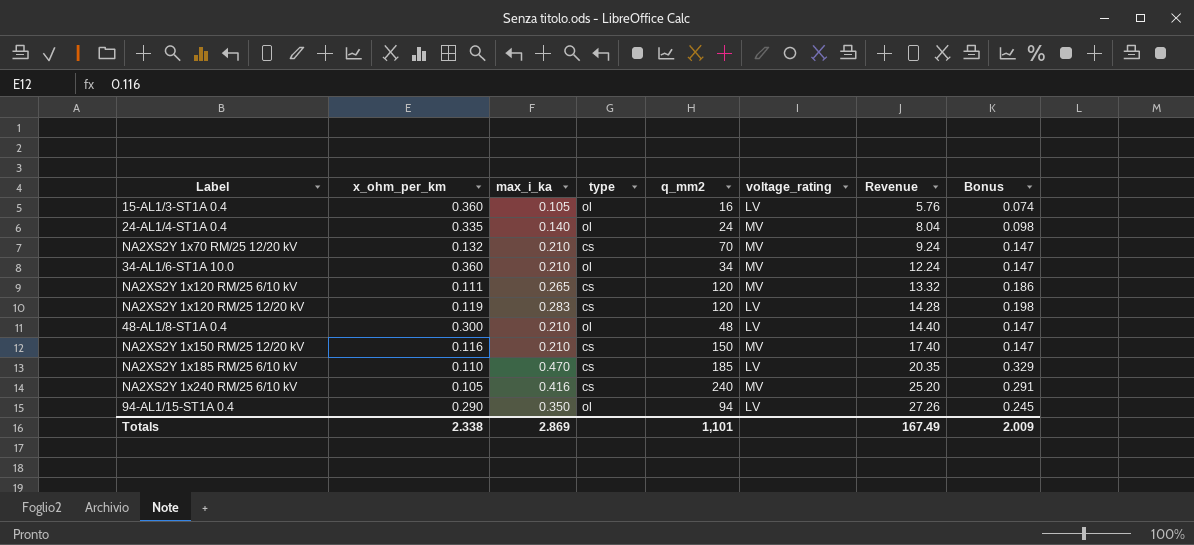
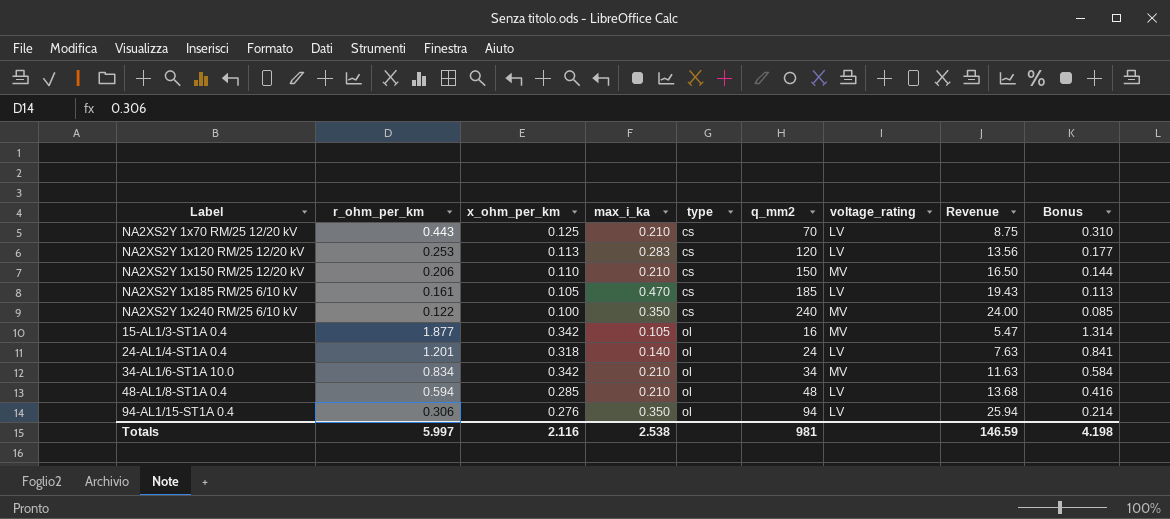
row order: Revenue ascending -> type ascending
column r_ohm_per_km | position: none -> 2
column Bonus | formula: [max_i_ka] * 0.7 -> [r_ohm_per_km] * 0.7
row NA2XS2Y 1x120 RM/25 6/10 kV: 0.111 | 0.265 | cs | 120 | MV | 13.32 | 0.186 -> none
NA2XS2Y 1x70 RM/25 12/20 kV | x_ohm_per_km: 0.132 -> 0.125
NA2XS2Y 1x70 RM/25 12/20 kV | voltage_rating: MV -> LV
NA2XS2Y 1x70 RM/25 12/20 kV | Revenue: 9.24 -> 8.75
NA2XS2Y 1x120 RM/25 12/20 kV | x_ohm_per_km: 0.119 -> 0.113
NA2XS2Y 1x120 RM/25 12/20 kV | Revenue: 14.28 -> 13.56
NA2XS2Y 1x150 RM/25 12/20 kV | x_ohm_per_km: 0.116 -> 0.110
NA2XS2Y 1x150 RM/25 12/20 kV | Revenue: 17.40 -> 16.50
NA2XS2Y 1x185 RM/25 6/10 kV | x_ohm_per_km: 0.110 -> 0.105
NA2XS2Y 1x185 RM/25 6/10 kV | Revenue: 20.35 -> 19.43
NA2XS2Y 1x240 RM/25 6/10 kV | x_ohm_per_km: 0.105 -> 0.100
NA2XS2Y 1x240 RM/25 6/10 kV | max_i_ka: 0.416 -> 0.350
NA2XS2Y 1x240 RM/25 6/10 kV | Revenue: 25.20 -> 24.00
15-AL1/3-ST1A 0.4 | x_ohm_per_km: 0.360 -> 0.342
15-AL1/3-ST1A 0.4 | voltage_rating: LV -> MV
15-AL1/3-ST1A 0.4 | Revenue: 5.76 -> 5.47
24-AL1/4-ST1A 0.4 | x_ohm_per_km: 0.335 -> 0.318
24-AL1/4-ST1A 0.4 | voltage_rating: MV -> LV
24-AL1/4-ST1A 0.4 | Revenue: 8.04 -> 7.63
34-AL1/6-ST1A 10.0 | x_ohm_per_km: 0.360 -> 0.342
34-AL1/6-ST1A 10.0 | Revenue: 12.24 -> 11.63
48-AL1/8-ST1A 0.4 | x_ohm_per_km: 0.300 -> 0.285
48-AL1/8-ST1A 0.4 | Revenue: 14.40 -> 13.68
94-AL1/15-ST1A 0.4 | x_ohm_per_km: 0.290 -> 0.276
94-AL1/15-ST1A 0.4 | Revenue: 27.26 -> 25.94
Totals | x_ohm_per_km: 2.338 -> 2.116
Totals | max_i_ka: 2.869 -> 2.538
Totals | q_mm2: 1,101 -> 981
Totals | Revenue: 167.49 -> 146.59
Totals | Bonus: 2.009 -> 4.198

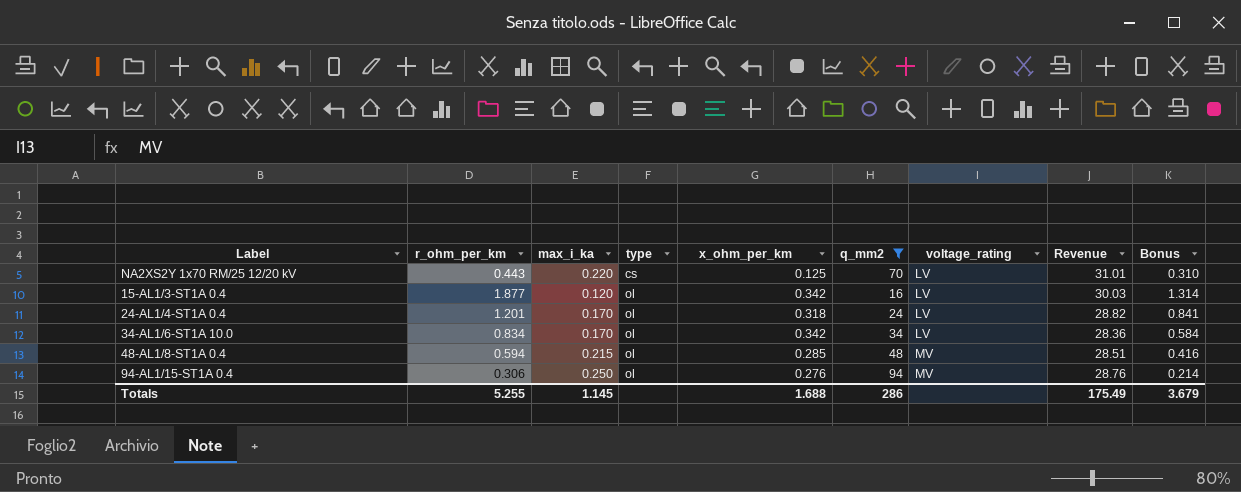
filter: none -> q_mm2 <= 94
column x_ohm_per_km | position: 3 -> 5
column Revenue | formula: [x_ohm_per_km] * [q_mm2] -> [r_ohm_per_km] * [q_mm2]
NA2XS2Y 1x70 RM/25 12/20 kV | max_i_ka: 0.210 -> 0.220
15-AL1/3-ST1A 0.4 | max_i_ka: 0.105 -> 0.120
15-AL1/3-ST1A 0.4 | voltage_rating: MV -> LV
24-AL1/4-ST1A 0.4 | max_i_ka: 0.140 -> 0.170
34-AL1/6-ST1A 10.0 | max_i_ka: 0.210 -> 0.170
34-AL1/6-ST1A 10.0 | voltage_rating: MV -> LV
48-AL1/8-ST1A 0.4 | max_i_ka: 0.210 -> 0.215
48-AL1/8-ST1A 0.4 | voltage_rating: LV -> MV
94-AL1/15-ST1A 0.4 | max_i_ka: 0.350 -> 0.250
94-AL1/15-ST1A 0.4 | voltage_rating: LV -> MV
Totals | r_ohm_per_km: 5.997 -> 5.255
Totals | max_i_ka: 2.538 -> 1.145
Totals | x_ohm_per_km: 2.116 -> 1.688
Totals | q_mm2: 981 -> 286
Totals | Revenue: 146.59 -> 175.49
Totals | Bonus: 4.198 -> 3.679

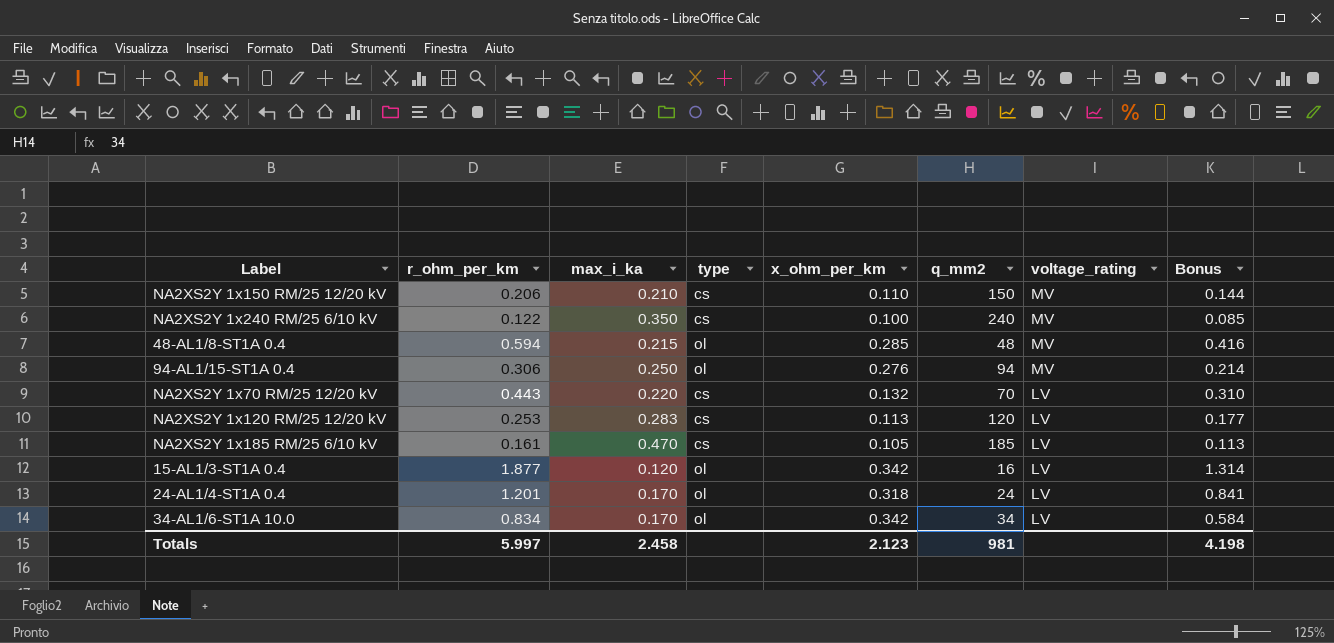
filter: q_mm2 <= 94 -> none
row order: type ascending -> voltage_rating descending
column Revenue | formula: [r_ohm_per_km] * [q_mm2] -> none
NA2XS2Y 1x70 RM/25 12/20 kV | x_ohm_per_km: 0.125 -> 0.132
Totals | r_ohm_per_km: 5.255 -> 5.997
Totals | max_i_ka: 1.145 -> 2.458
Totals | x_ohm_per_km: 1.688 -> 2.123
Totals | q_mm2: 286 -> 981
Totals | Bonus: 3.679 -> 4.198

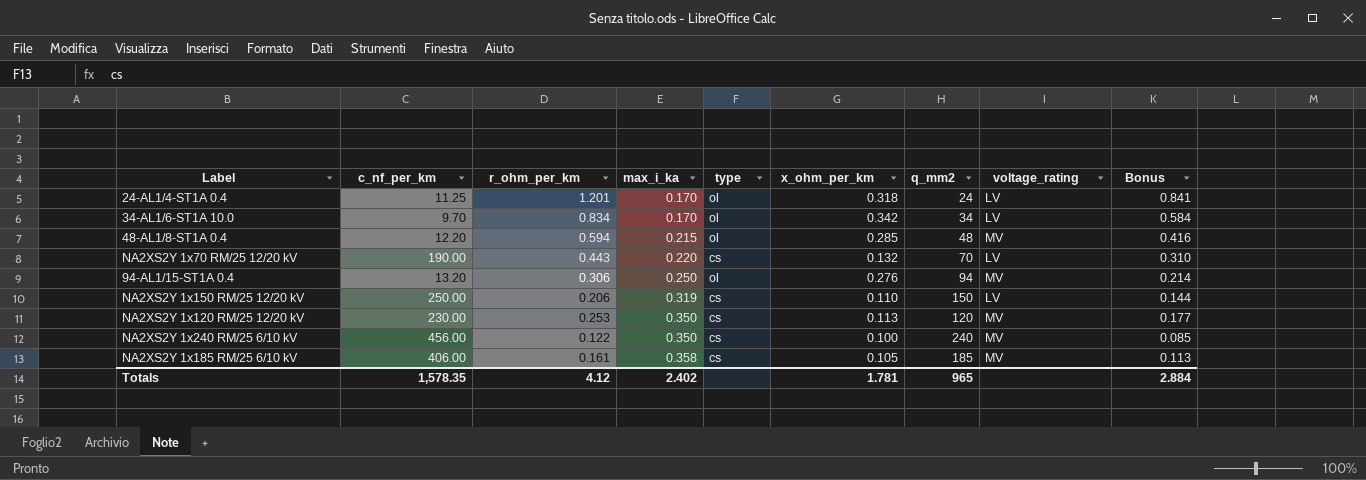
row order: voltage_rating descending -> max_i_ka ascending
column c_nf_per_km | position: none -> 2
row 15-AL1/3-ST1A 0.4: 1.877 | 0.120 | ol | 0.342 | 16 | LV | 1.314 -> none
NA2XS2Y 1x150 RM/25 12/20 kV | max_i_ka: 0.210 -> 0.319
NA2XS2Y 1x150 RM/25 12/20 kV | voltage_rating: MV -> LV
NA2XS2Y 1x120 RM/25 12/20 kV | max_i_ka: 0.283 -> 0.350
NA2XS2Y 1x120 RM/25 12/20 kV | voltage_rating: LV -> MV
NA2XS2Y 1x185 RM/25 6/10 kV | max_i_ka: 0.470 -> 0.358
NA2XS2Y 1x185 RM/25 6/10 kV | voltage_rating: LV -> MV
Totals | r_ohm_per_km: 5.997 -> 4.12
Totals | max_i_ka: 2.458 -> 2.402
Totals | x_ohm_per_km: 2.123 -> 1.781
Totals | q_mm2: 981 -> 965
Totals | Bonus: 4.198 -> 2.884

